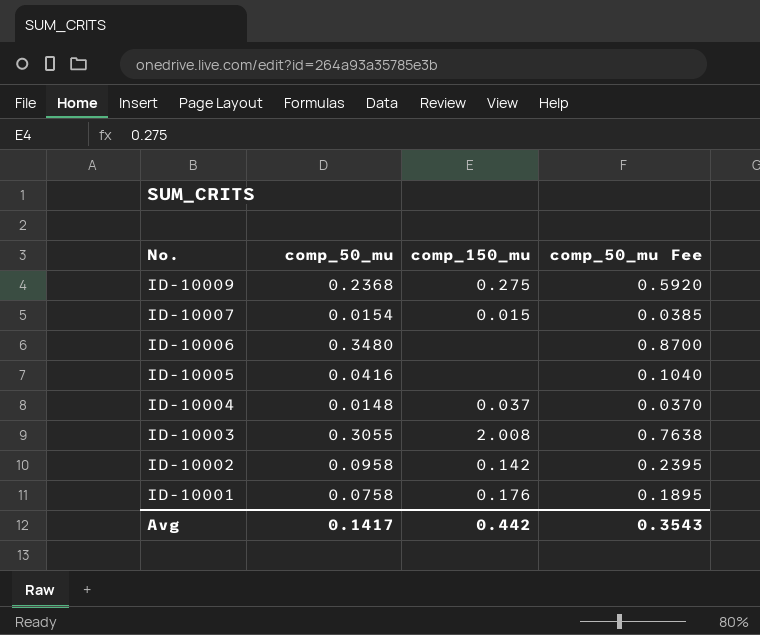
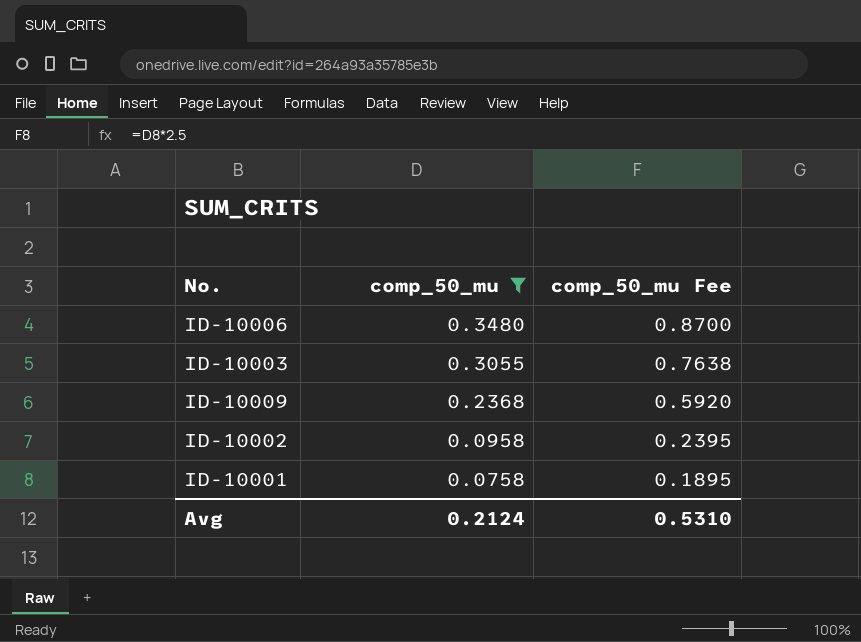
filter: none -> comp_50_mu >= 0.0758
row order: No. descending -> comp_50_mu descending
column comp_150_mu | position: 3 -> none
Avg | comp_50_mu: 0.1417 -> 0.2124
Avg | comp_50_mu Fee: 0.3543 -> 0.5310

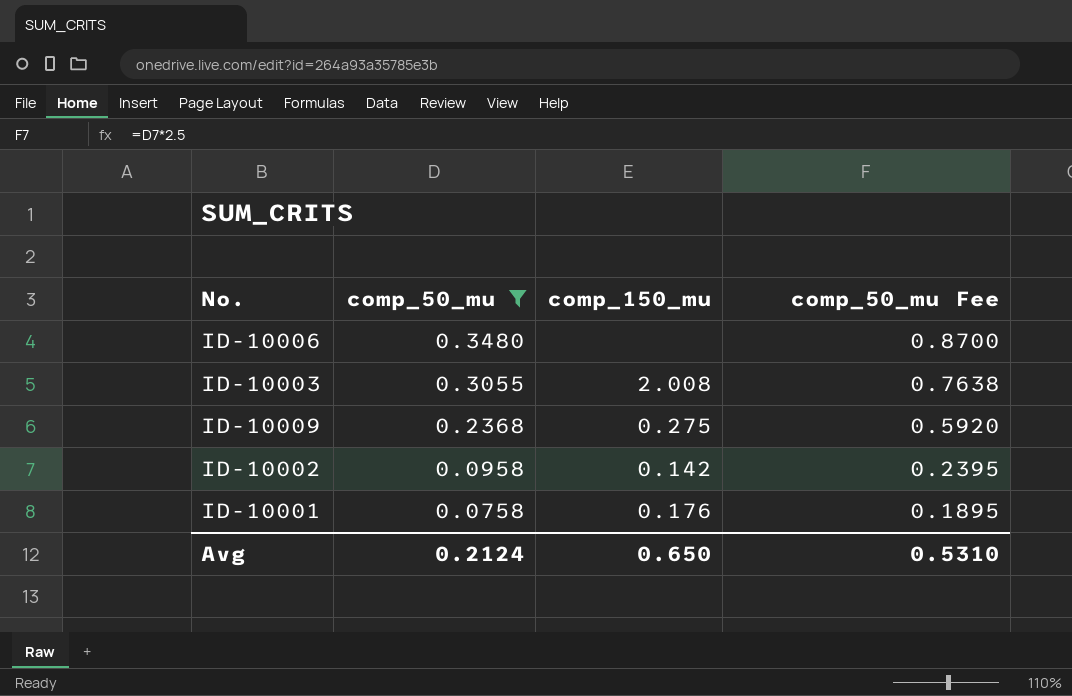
column comp_150_mu | position: none -> 3

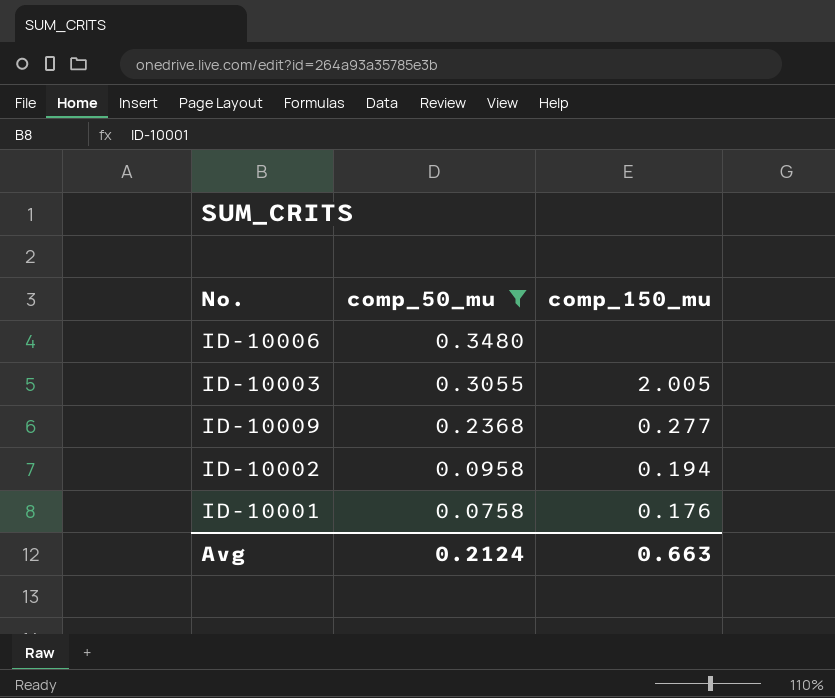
column comp_50_mu Fee | formula: [comp_50_mu] * 2.5 -> none
ID-10003 | comp_150_mu: 2.008 -> 2.005
ID-10009 | comp_150_mu: 0.275 -> 0.277
ID-10002 | comp_150_mu: 0.142 -> 0.194
Avg | comp_150_mu: 0.650 -> 0.663

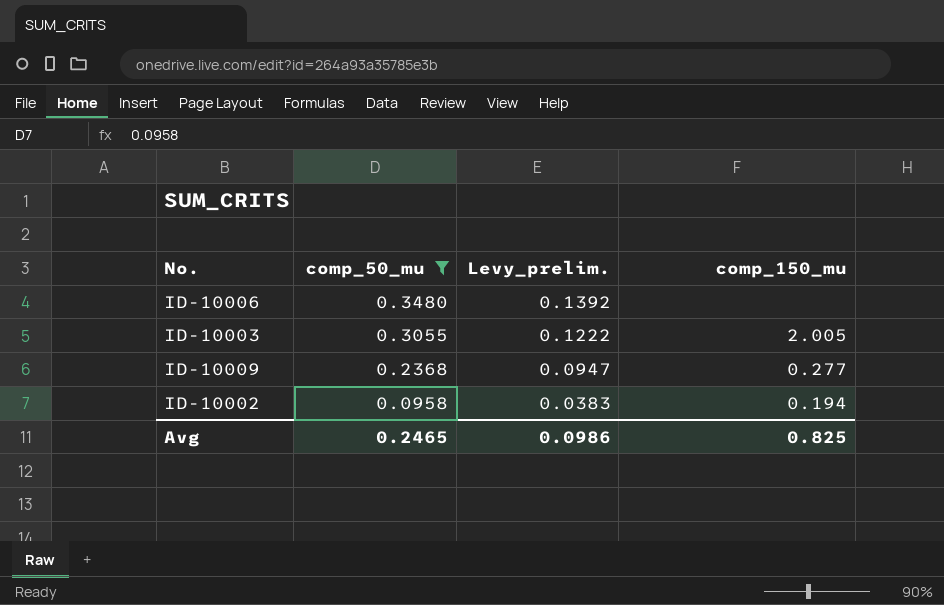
column Levy_prelim. | formula: none -> [comp_50_mu] * 0.4
row ID-10001: 0.0758 | 0.176 -> none
Avg | comp_50_mu: 0.2124 -> 0.2465
Avg | comp_150_mu: 0.663 -> 0.825

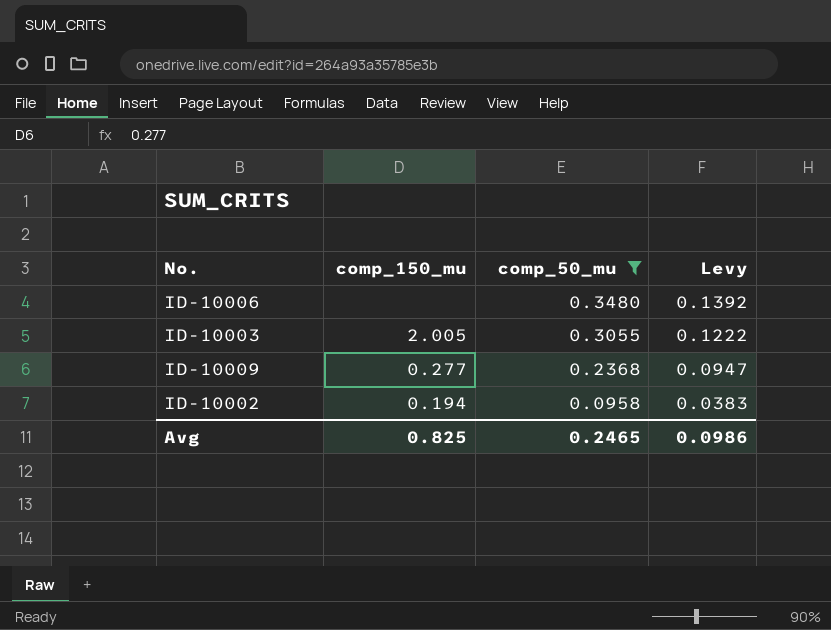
column comp_150_mu | position: 4 -> 2
column name: Levy_prelim. -> Levy

